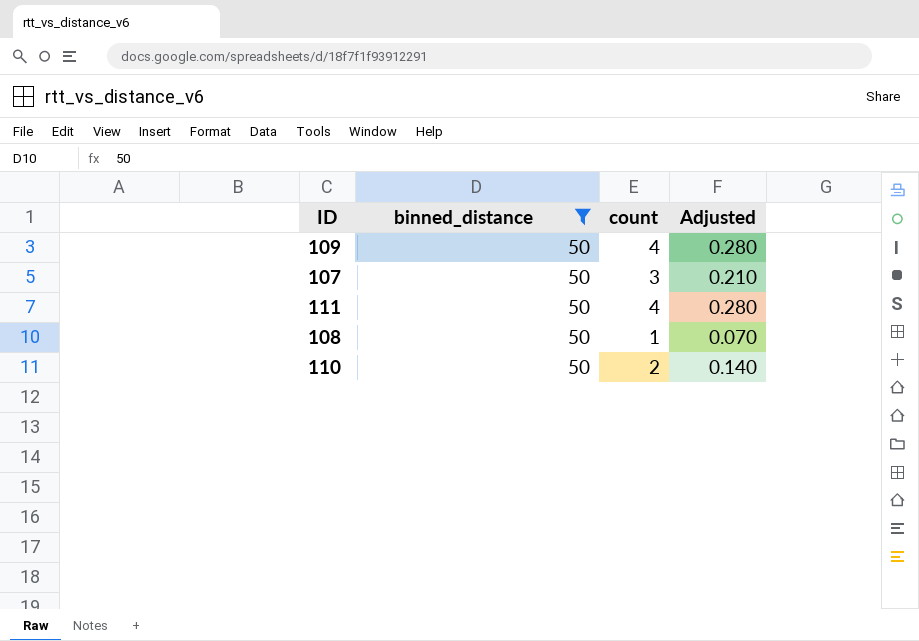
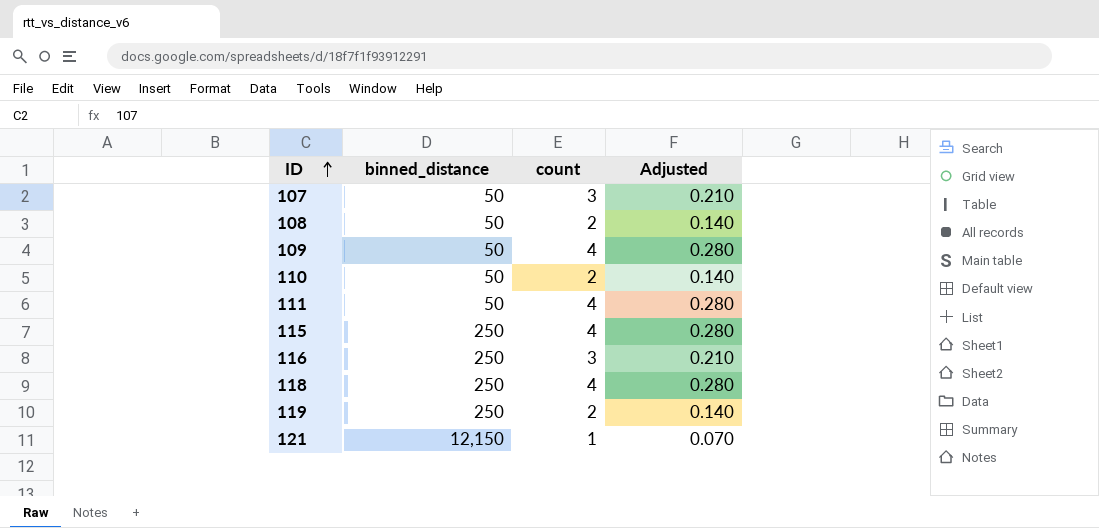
filter: binned_distance = 50 -> none
row order: none -> ID ascending
108 | count: 1 -> 2
108 | Adjusted: 0.070 -> 0.140

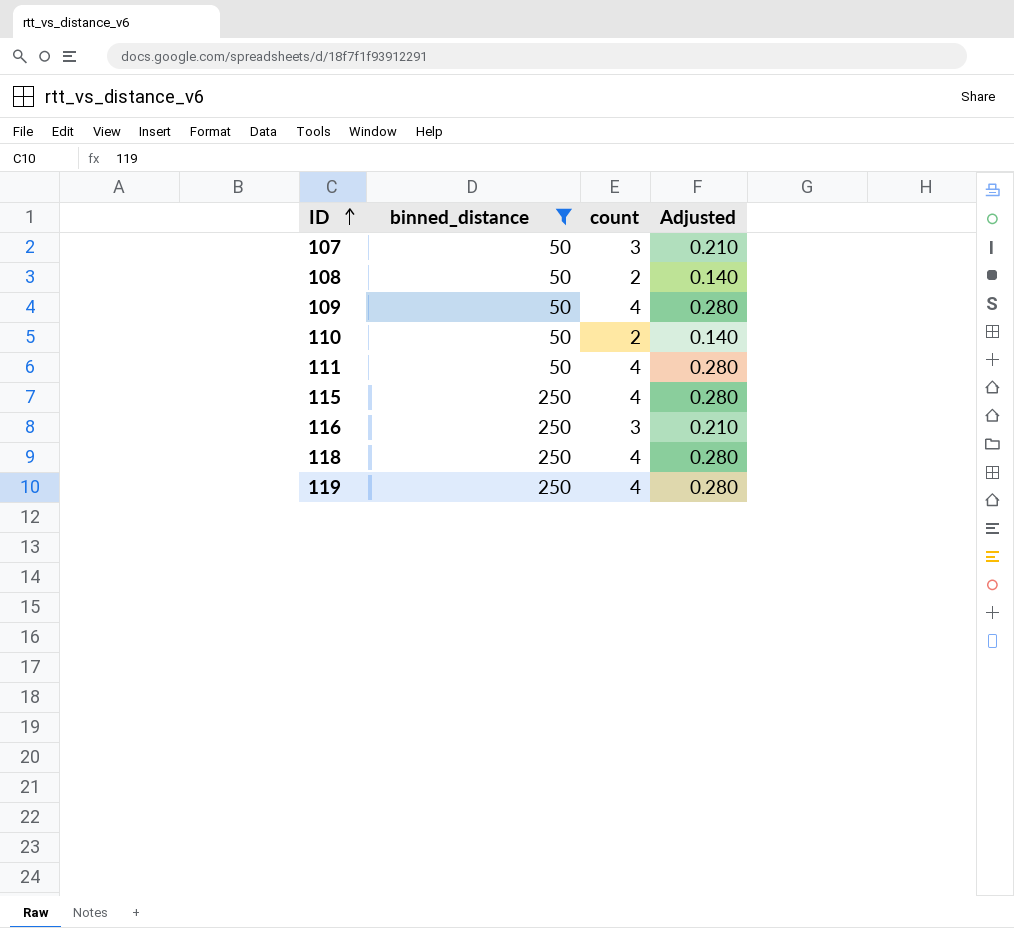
filter: none -> binned_distance != 12,150
119 | count: 2 -> 4
119 | Adjusted: 0.140 -> 0.280

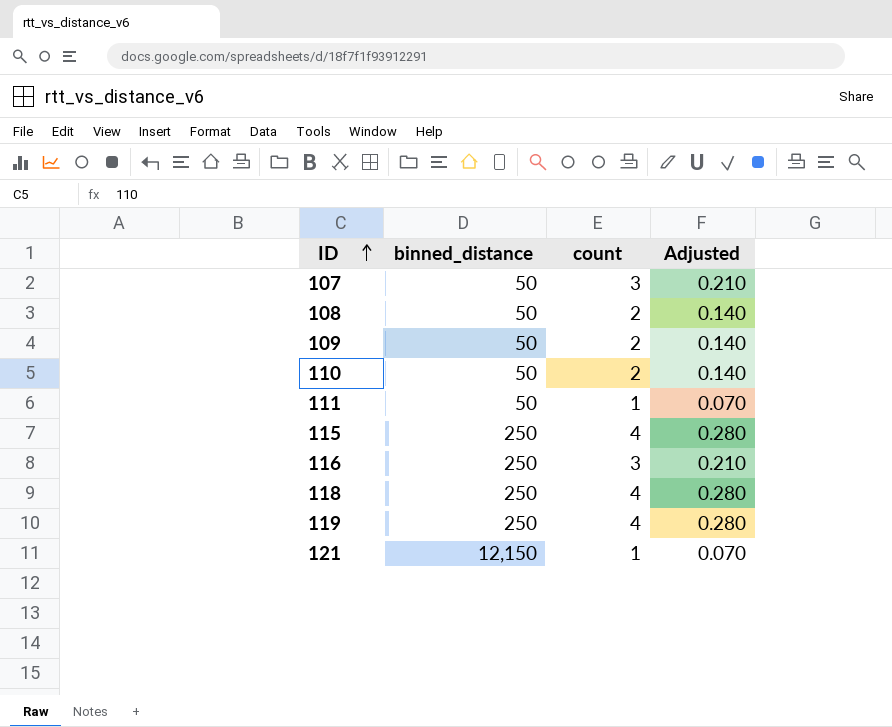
filter: binned_distance != 12,150 -> none
109 | count: 4 -> 2
109 | Adjusted: 0.280 -> 0.140
111 | count: 4 -> 1
111 | Adjusted: 0.280 -> 0.070

